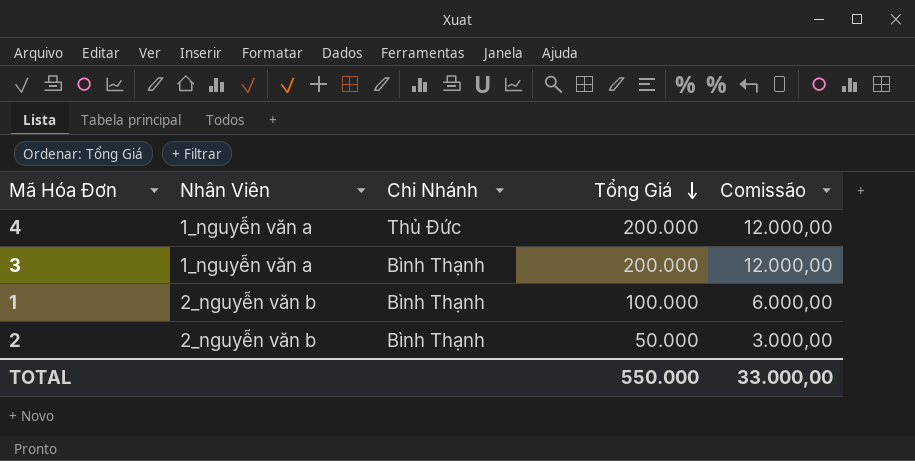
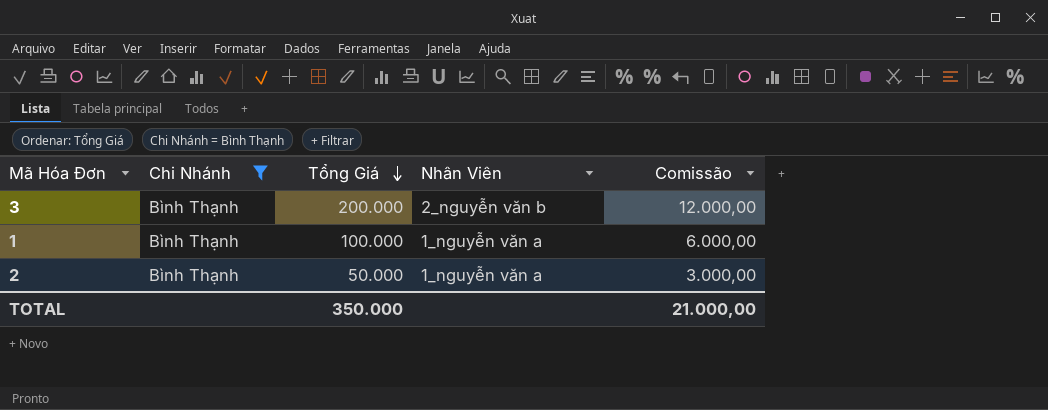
filter: none -> Chi Nhánh = Bình Thạnh
column Nhân Viên | position: 2 -> 4
3 | Nhân Viên: 1_nguyễn văn a -> 2_nguyễn văn b
1 | Nhân Viên: 2_nguyễn văn b -> 1_nguyễn văn a
2 | Nhân Viên: 2_nguyễn văn b -> 1_nguyễn văn a
TOTAL | Tổng Giá: 550.000 -> 350.000
TOTAL | Comissão: 33.000,00 -> 21.000,00

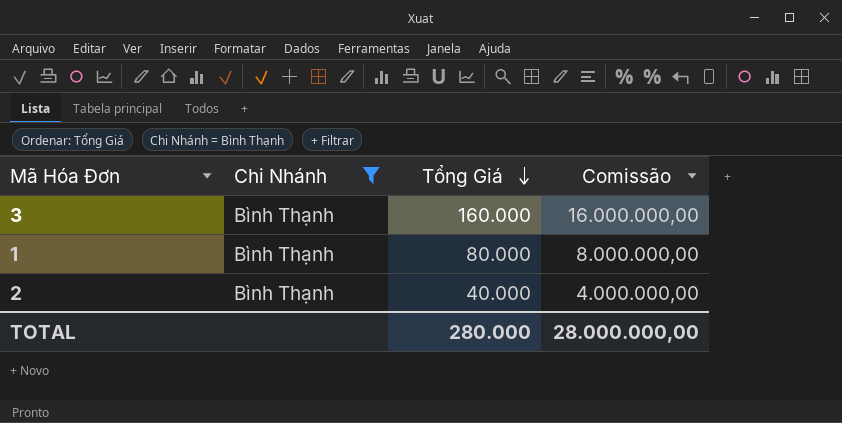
column Nhân Viên | position: 4 -> none
column Comissão | formula: [Tổng Giá] * 0,06 -> [Tổng Giá] * 100
3 | Tổng Giá: 200.000 -> 160.000
1 | Tổng Giá: 100.000 -> 80.000
2 | Tổng Giá: 50.000 -> 40.000
TOTAL | Tổng Giá: 350.000 -> 280.000
TOTAL | Comissão: 21.000,00 -> 28.000.000,00

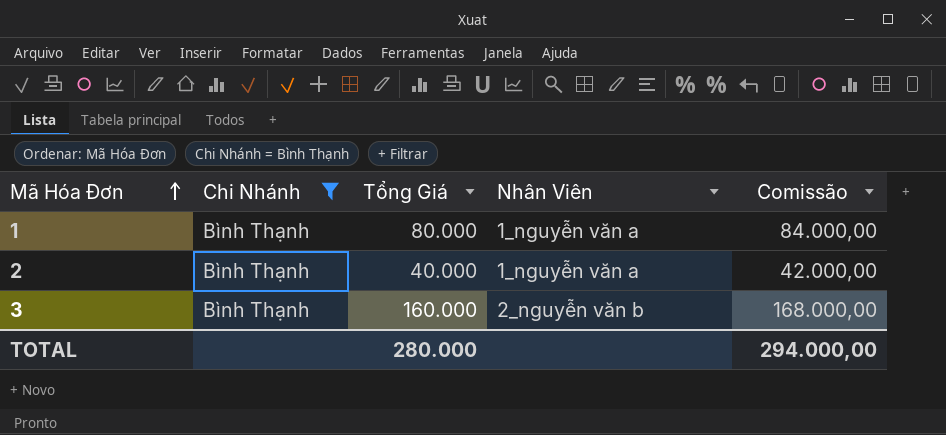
row order: Tổng Giá descending -> Mã Hóa Đơn ascending
column Nhân Viên | position: none -> 4
column Comissão | formula: [Tổng Giá] * 100 -> [Tổng Giá] * 1,05
TOTAL | Comissão: 28.000.000,00 -> 294.000,00

